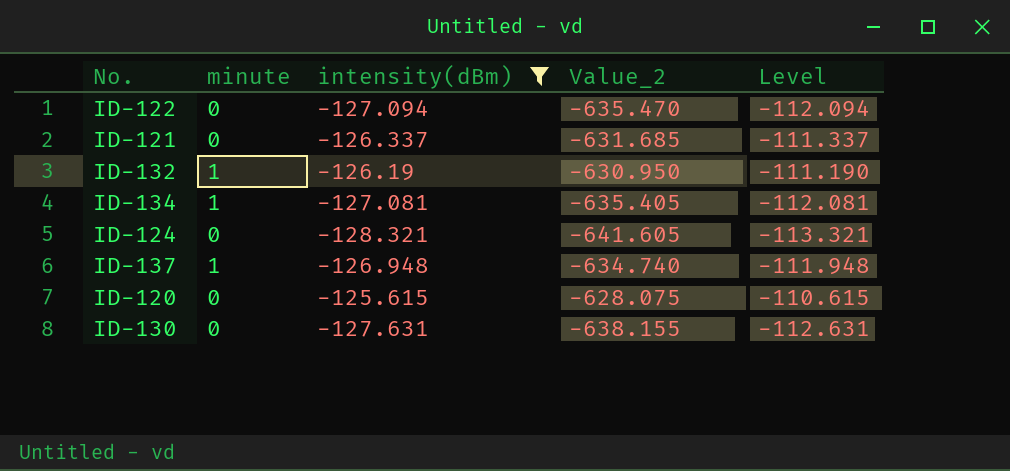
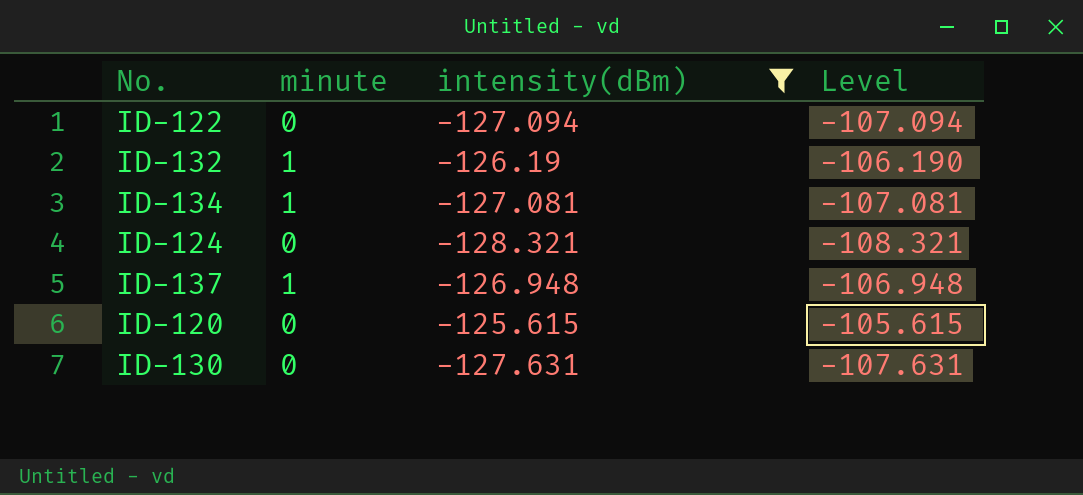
column Value_2 | formula: [intensity(dBm)] * 5 -> none
column Level | formula: [intensity(dBm)] + 15 -> [intensity(dBm)] + 20
row ID-121: 0 | -126.337 | -631.685 | -111.337 -> none

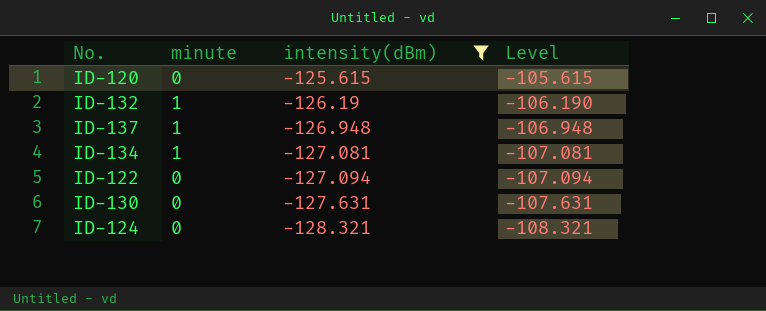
row order: none -> intensity(dBm) descending

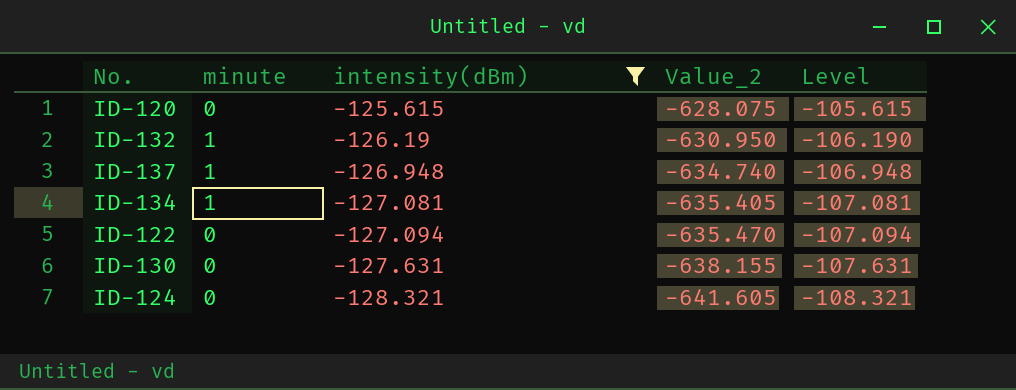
column Value_2 | formula: none -> [intensity(dBm)] * 5

